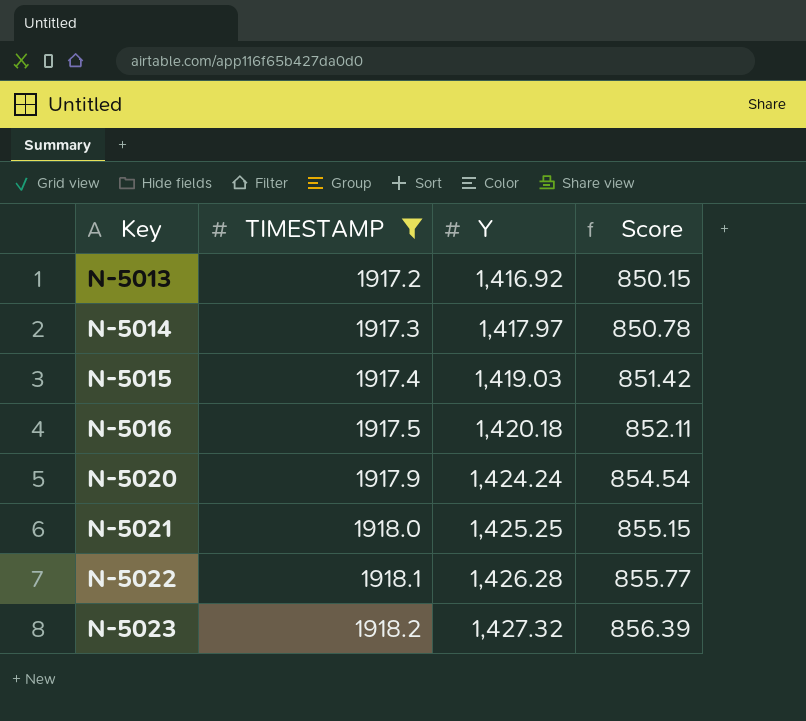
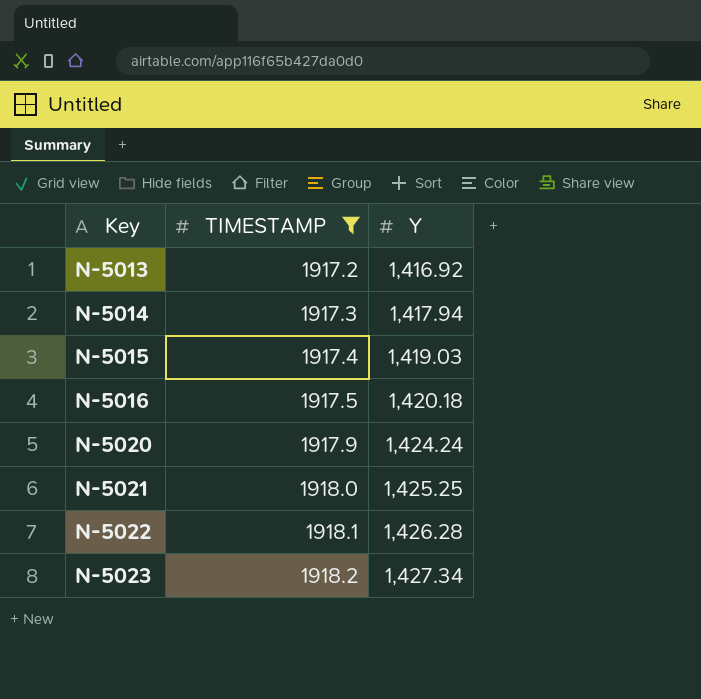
column Score | formula: [Y] * 0.6 -> none
N-5014 | Y: 1,417.97 -> 1,417.94
N-5023 | Y: 1,427.32 -> 1,427.34

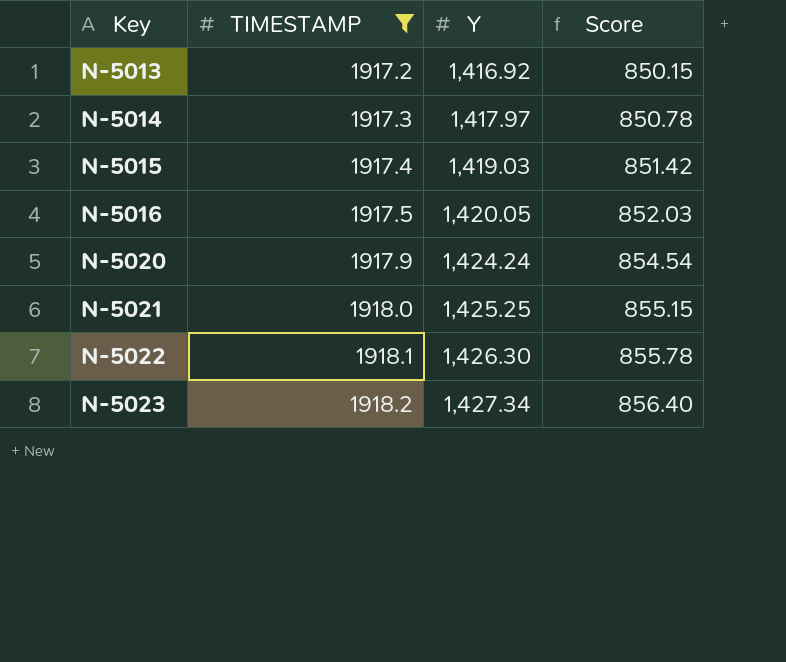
column Score | formula: none -> [Y] * 0.6
N-5014 | Y: 1,417.94 -> 1,417.97
N-5016 | Y: 1,420.18 -> 1,420.05
N-5022 | Y: 1,426.28 -> 1,426.30

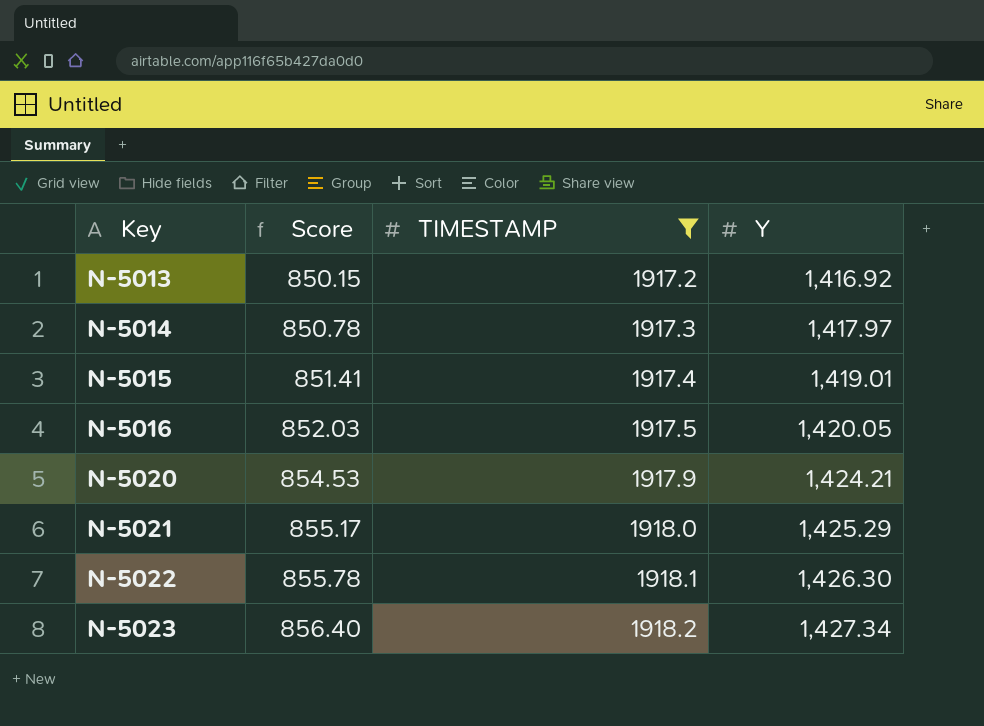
column Score | position: 4 -> 2
N-5015 | Score: 851.42 -> 851.41
N-5015 | Y: 1,419.03 -> 1,419.01
N-5020 | Score: 854.54 -> 854.53
N-5020 | Y: 1,424.24 -> 1,424.21
N-5021 | Score: 855.15 -> 855.17
N-5021 | Y: 1,425.25 -> 1,425.29

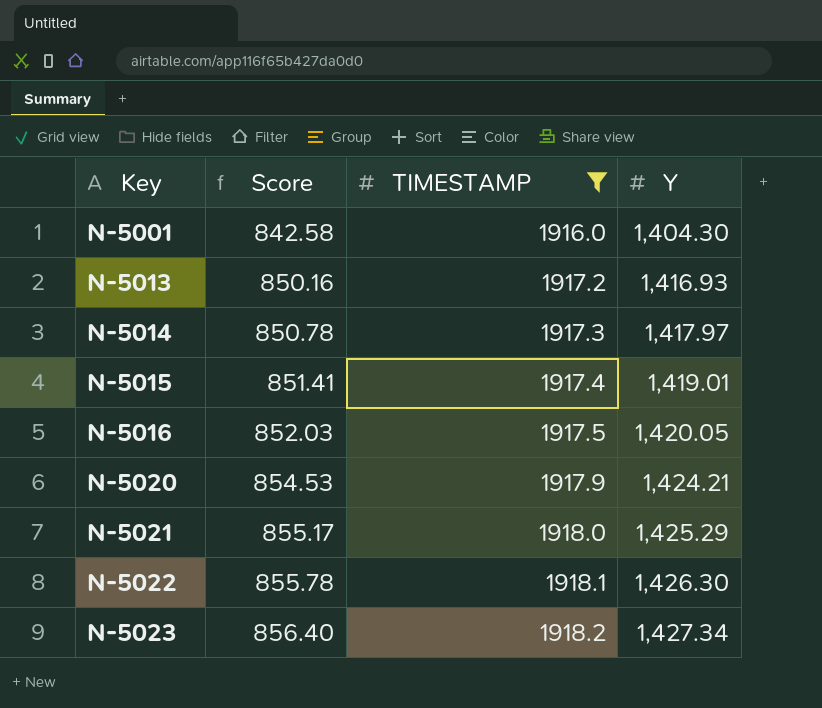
row N-5001: none -> 842.58 | 1916.0 | 1,404.30
N-5013 | Score: 850.15 -> 850.16
N-5013 | Y: 1,416.92 -> 1,416.93

